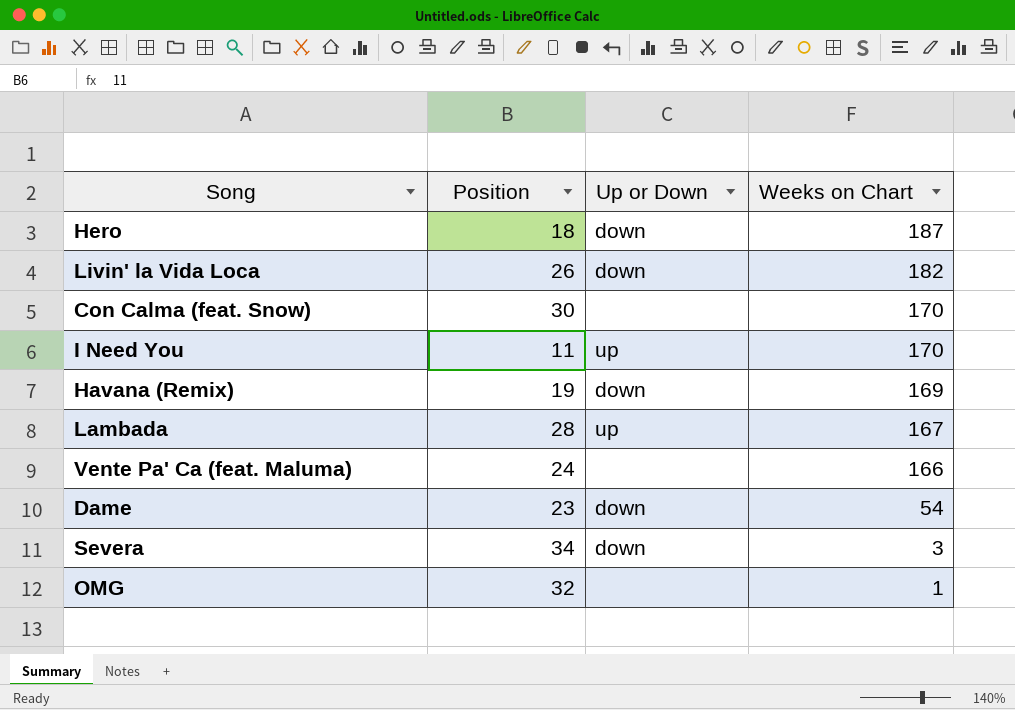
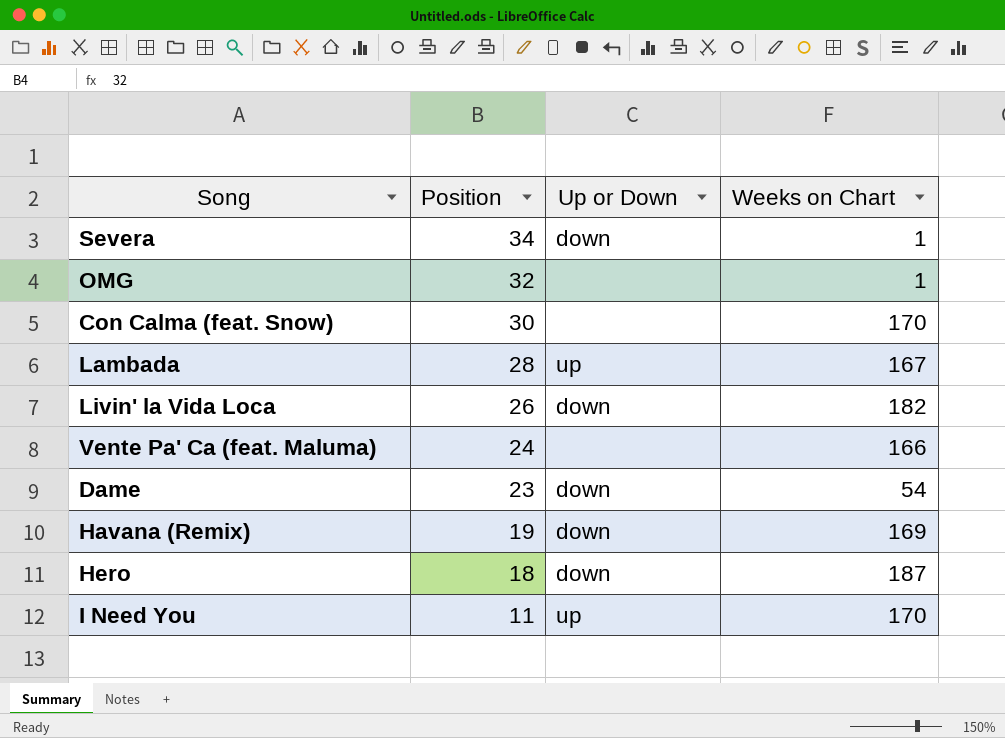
row order: Weeks on Chart descending -> Position descending
Severa | Weeks on Chart: 3 -> 1

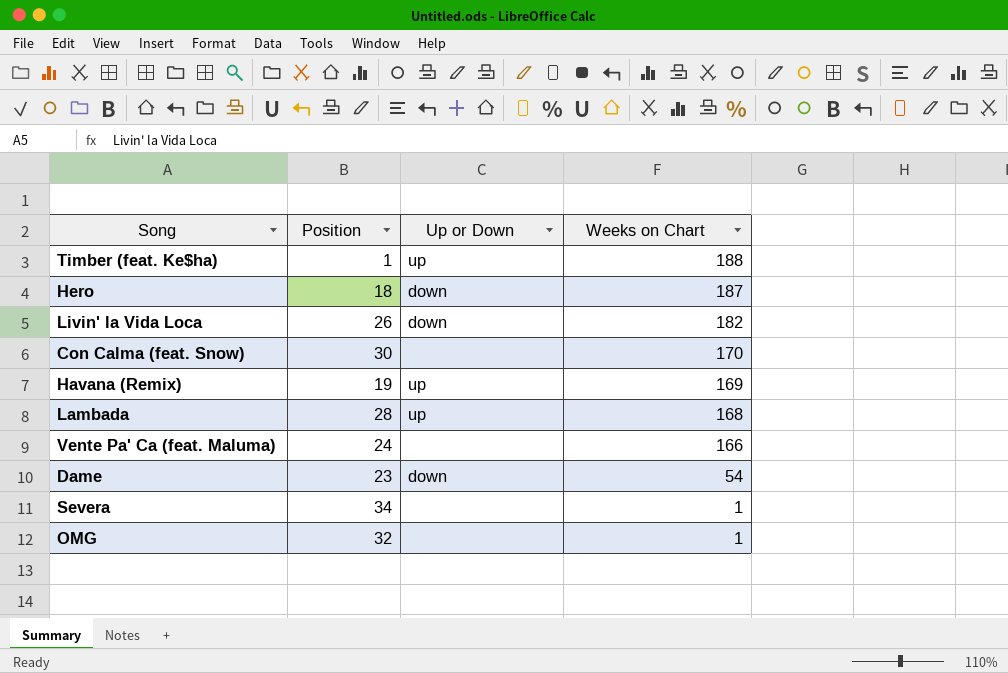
row order: Position descending -> Weeks on Chart descending
row I Need You: 11 | up | 170 -> none
row Timber (feat. Ke$ha): none -> 1 | up | 188
Havana (Remix) | Up or Down: down -> up
Lambada | Weeks on Chart: 167 -> 168
Severa | Up or Down: down -> none

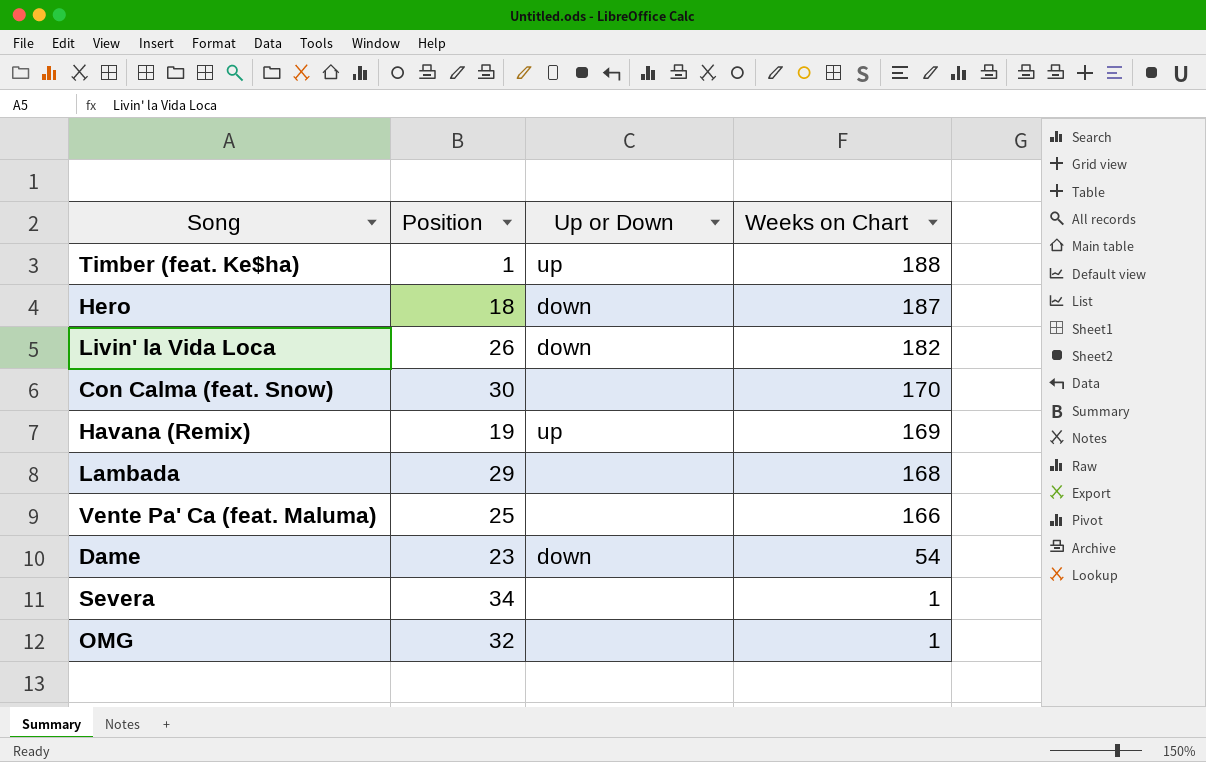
Lambada | Position: 28 -> 29
Lambada | Up or Down: up -> none
Vente Pa' Ca (feat. Maluma) | Position: 24 -> 25

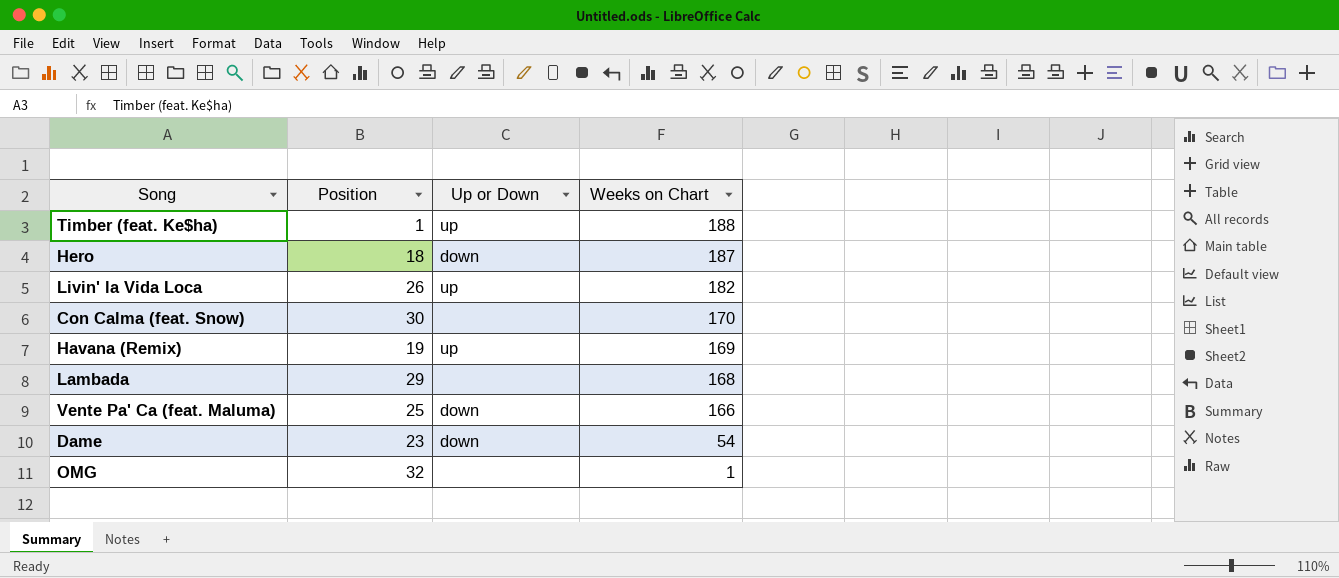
row Severa: 34 | none | 1 -> none
Livin' la Vida Loca | Up or Down: down -> up
Vente Pa' Ca (feat. Maluma) | Up or Down: none -> down

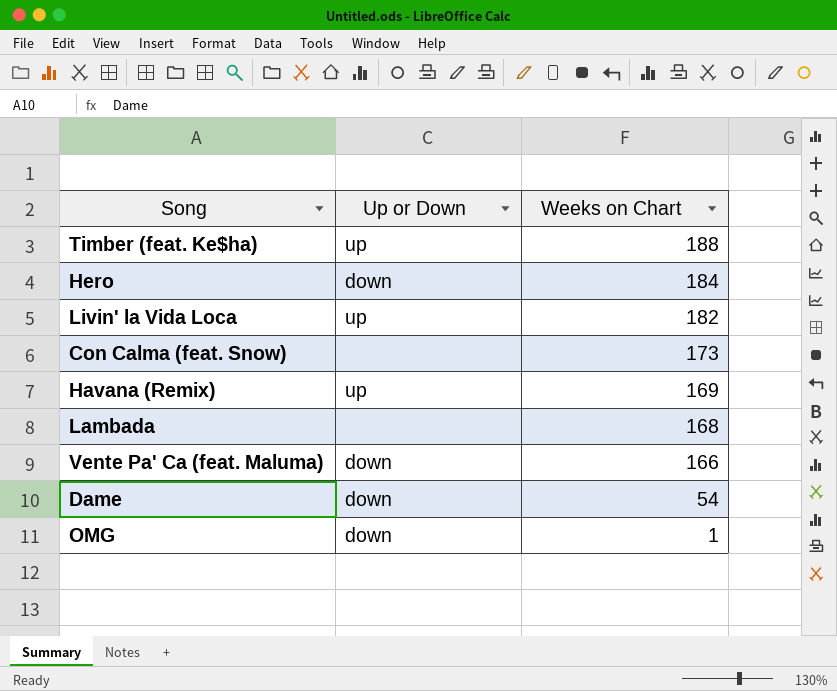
column Position | position: 2 -> none
Hero | Weeks on Chart: 187 -> 184
Con Calma (feat. Snow) | Weeks on Chart: 170 -> 173
OMG | Up or Down: none -> down

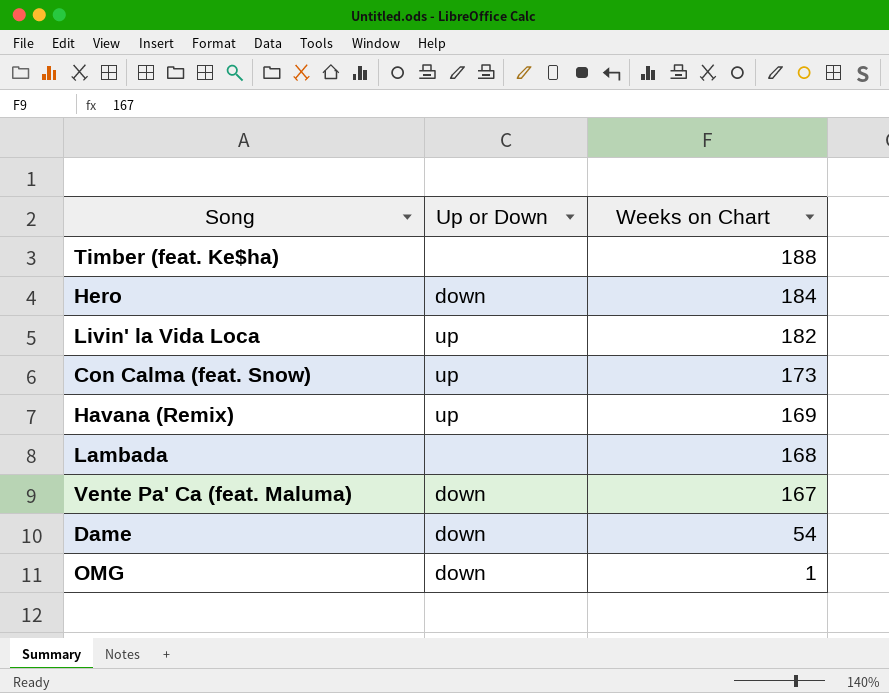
Timber (feat. Ke$ha) | Up or Down: up -> none
Con Calma (feat. Snow) | Up or Down: none -> up
Vente Pa' Ca (feat. Maluma) | Weeks on Chart: 166 -> 167

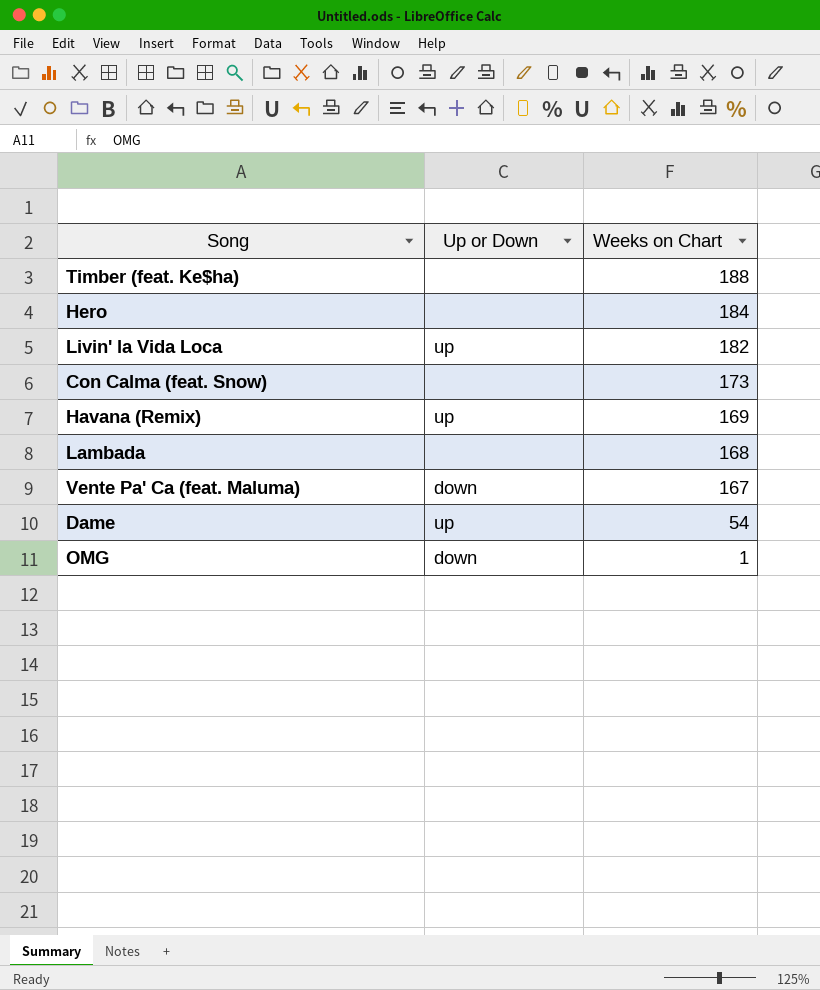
Hero | Up or Down: down -> none
Con Calma (feat. Snow) | Up or Down: up -> none
Dame | Up or Down: down -> up

